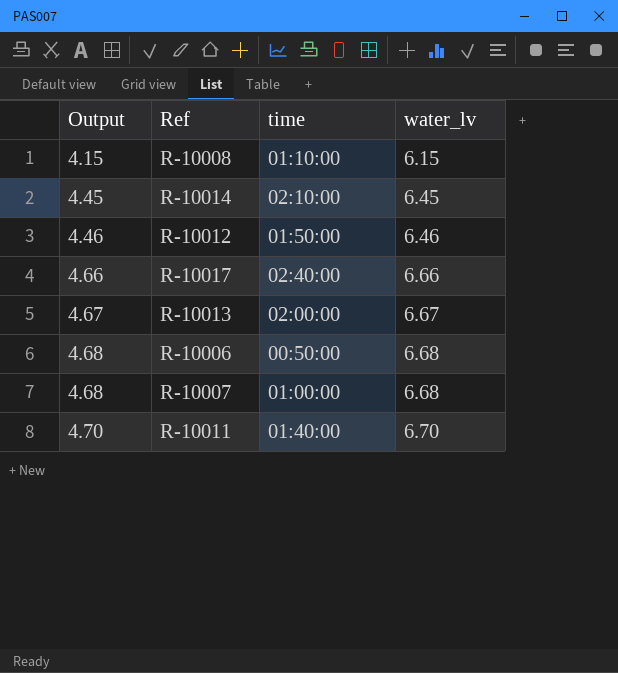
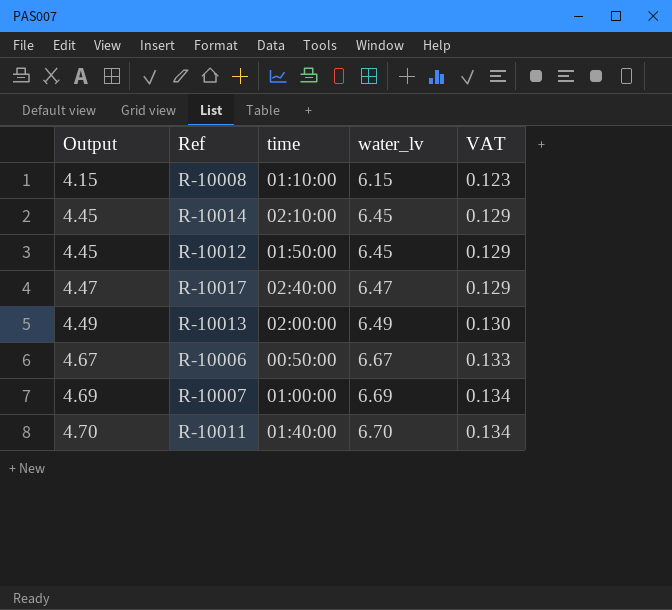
column VAT | formula: none -> [water_lv] * 0.02
R-10012 | Output: 4.46 -> 4.45
R-10012 | water_lv: 6.46 -> 6.45
R-10017 | Output: 4.66 -> 4.47
R-10017 | water_lv: 6.66 -> 6.47
R-10013 | Output: 4.67 -> 4.49
R-10013 | water_lv: 6.67 -> 6.49
R-10006 | Output: 4.68 -> 4.67
R-10006 | water_lv: 6.68 -> 6.67
R-10007 | Output: 4.68 -> 4.69
R-10007 | water_lv: 6.68 -> 6.69

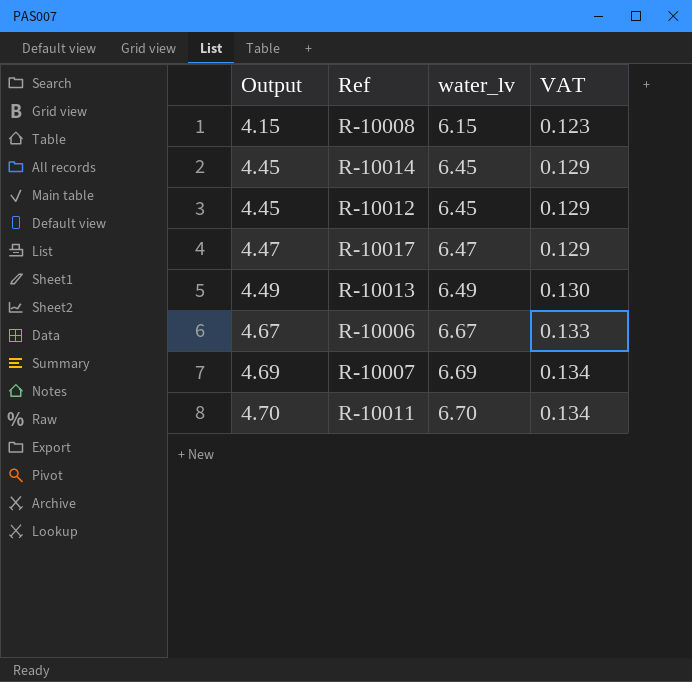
column time | position: 3 -> none

